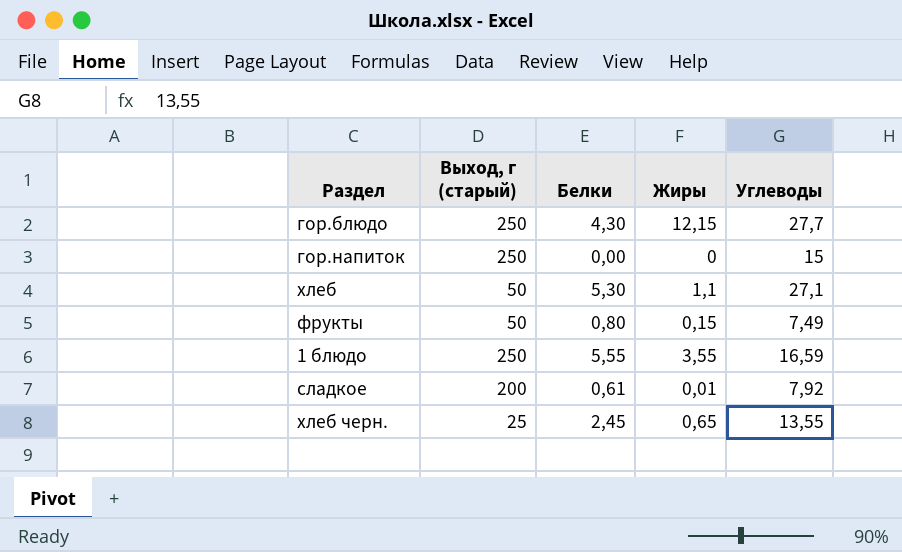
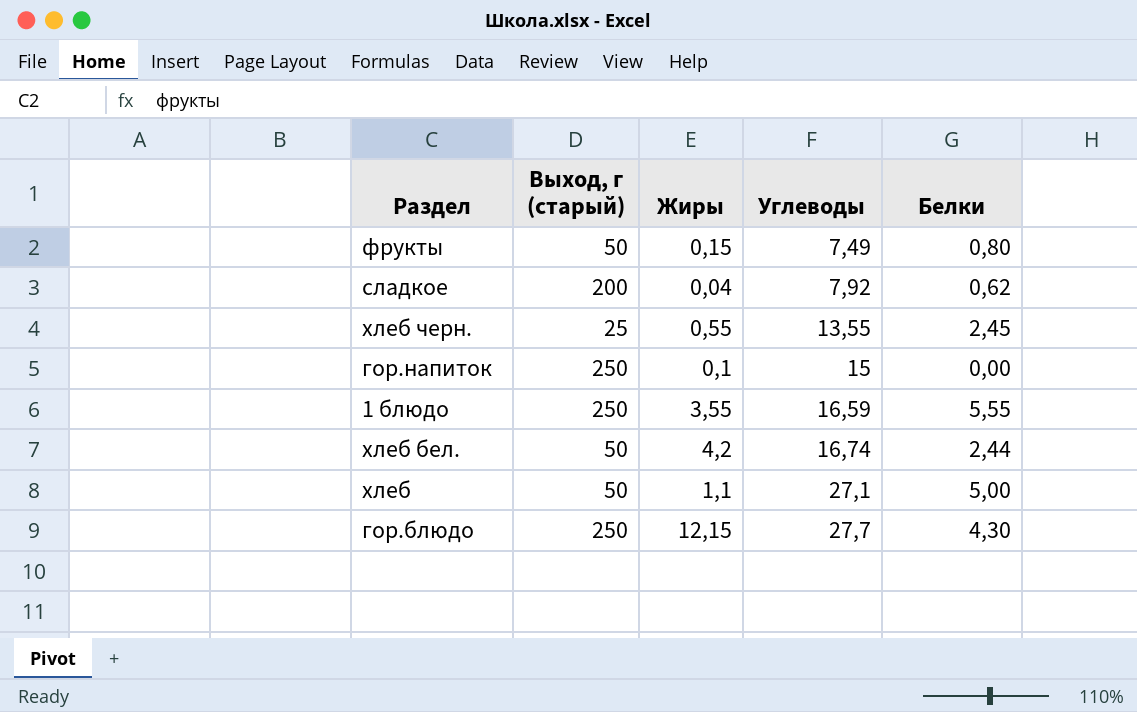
row order: none -> Углеводы ascending
column Белки | position: 3 -> 5
сладкое | Жиры: 0,01 -> 0,04
сладкое | Белки: 0,61 -> 0,62
хлеб черн. | Жиры: 0,65 -> 0,55
гор.напиток | Жиры: 0 -> 0,1
row хлеб бел.: none -> 50 | 4,2 | 16,74 | 2,44
хлеб | Белки: 5,30 -> 5,00

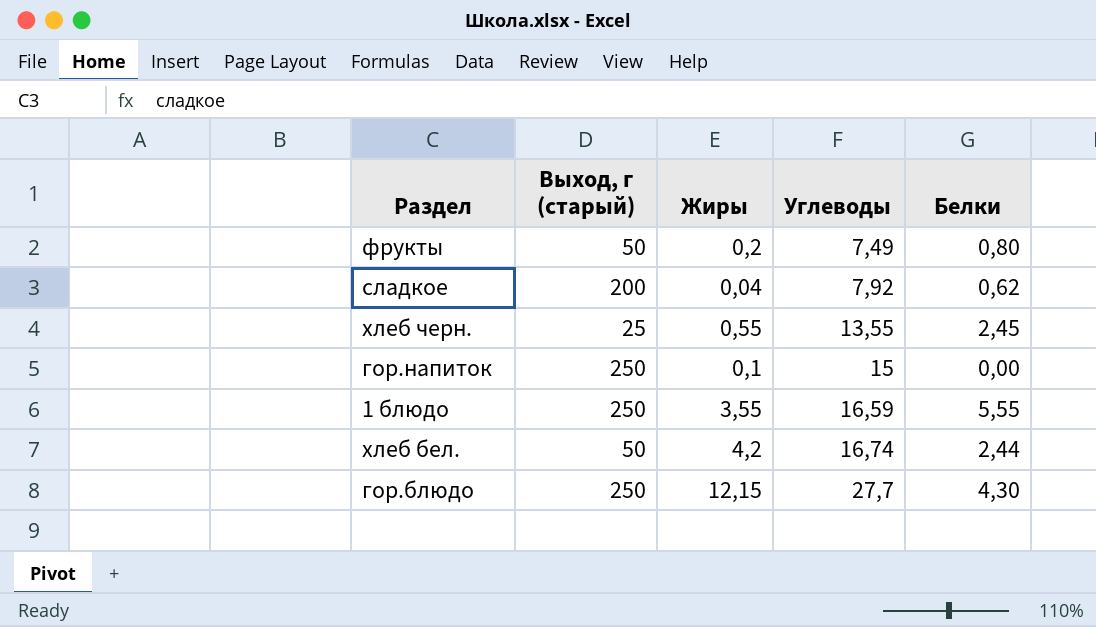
row хлеб: 50 | 1,1 | 27,1 | 5,00 -> none
фрукты | Жиры: 0,15 -> 0,2

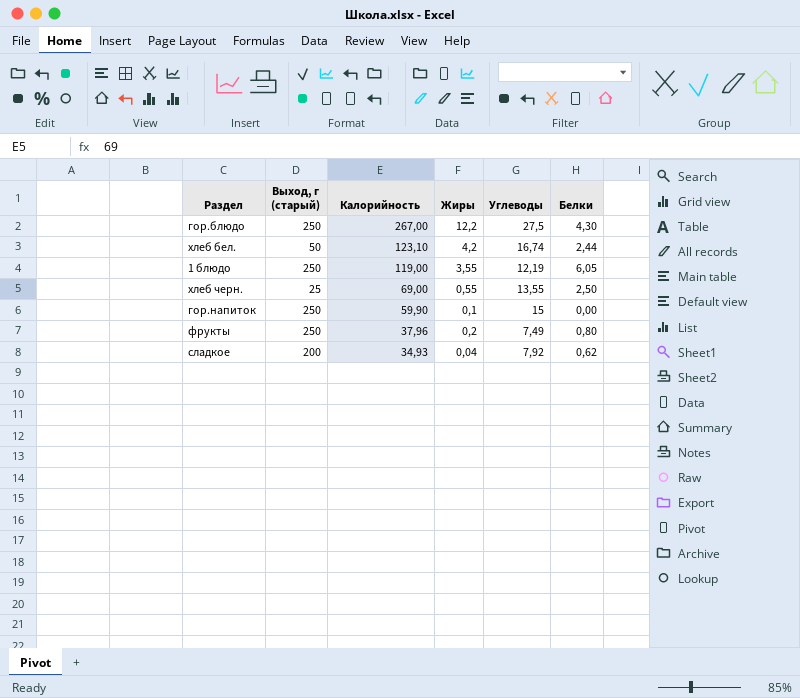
row order: Углеводы ascending -> Калорийность descending
column Калорийность | position: none -> 3
гор.блюдо | Жиры: 12,15 -> 12,2
гор.блюдо | Углеводы: 27,7 -> 27,5
1 блюдо | Углеводы: 16,59 -> 12,19
1 блюдо | Белки: 5,55 -> 6,05
хлеб черн. | Белки: 2,45 -> 2,50
фрукты | Выход, г (старый): 50 -> 250

